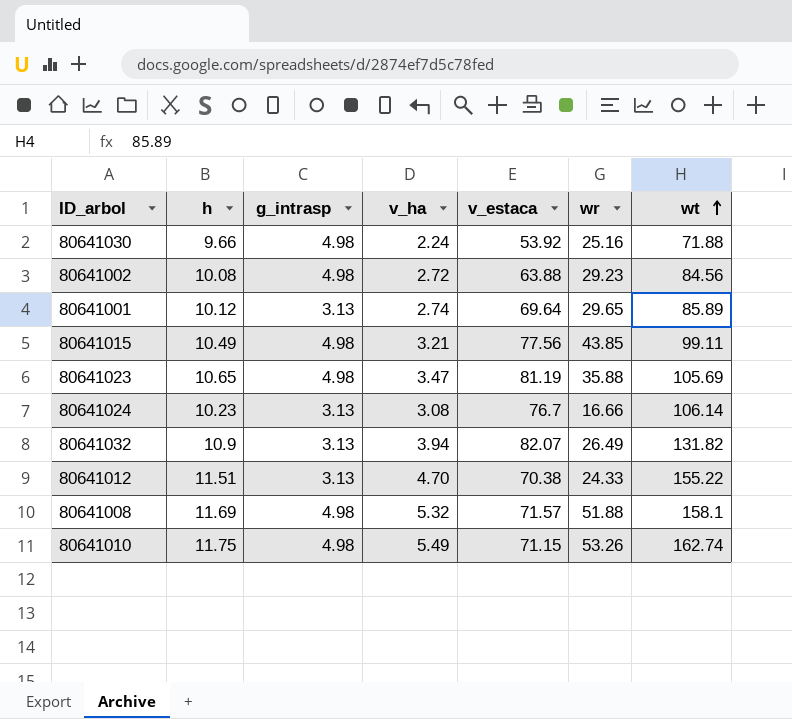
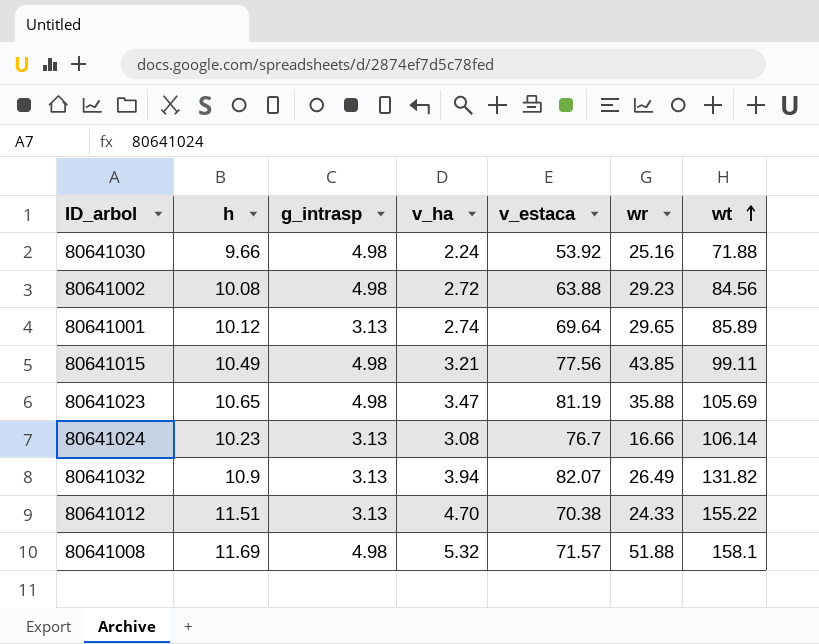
row 80641010: 11.75 | 4.98 | 5.49 | 71.15 | 53.26 | 162.74 -> none

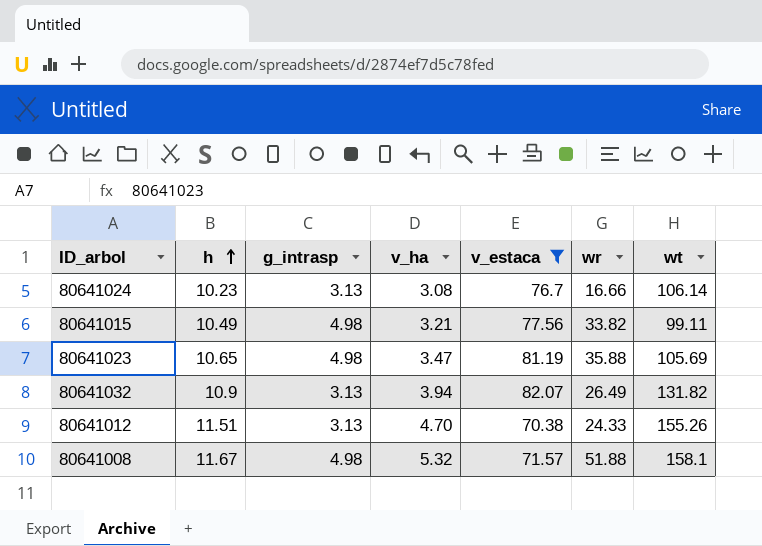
filter: none -> v_estaca >= 70.38
row order: wt ascending -> h ascending
80641015 | wr: 43.85 -> 33.82
80641012 | wt: 155.22 -> 155.26
80641008 | h: 11.69 -> 11.67

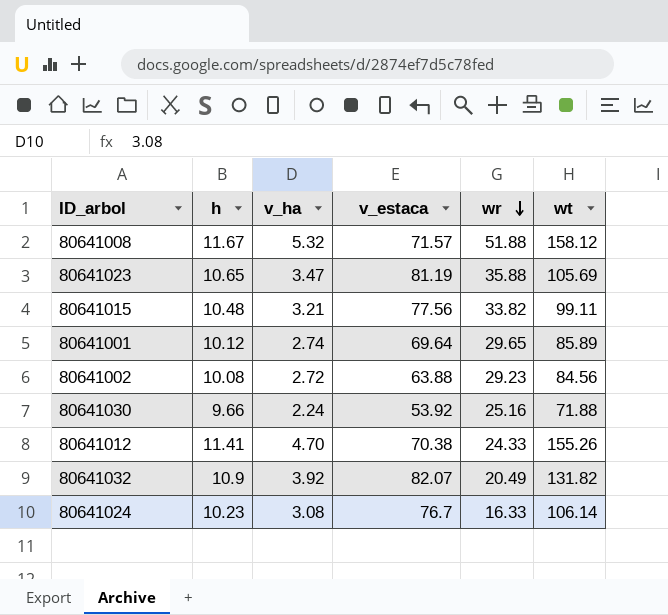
filter: v_estaca >= 70.38 -> none
row order: h ascending -> wr descending
column g_intrasp | position: 3 -> none
80641008 | wt: 158.1 -> 158.12
80641015 | h: 10.49 -> 10.48
80641012 | h: 11.51 -> 11.41
80641032 | v_ha: 3.94 -> 3.92
80641032 | wr: 26.49 -> 20.49
80641024 | wr: 16.66 -> 16.33

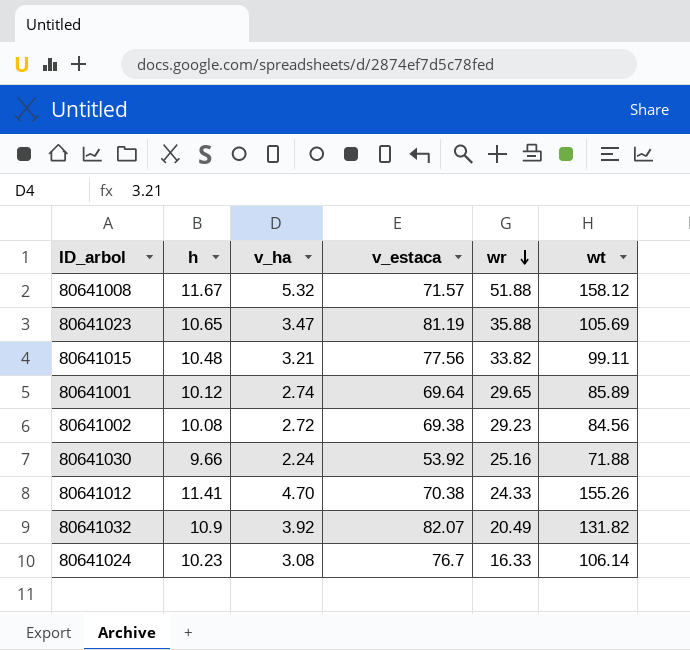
80641002 | v_estaca: 63.88 -> 69.38

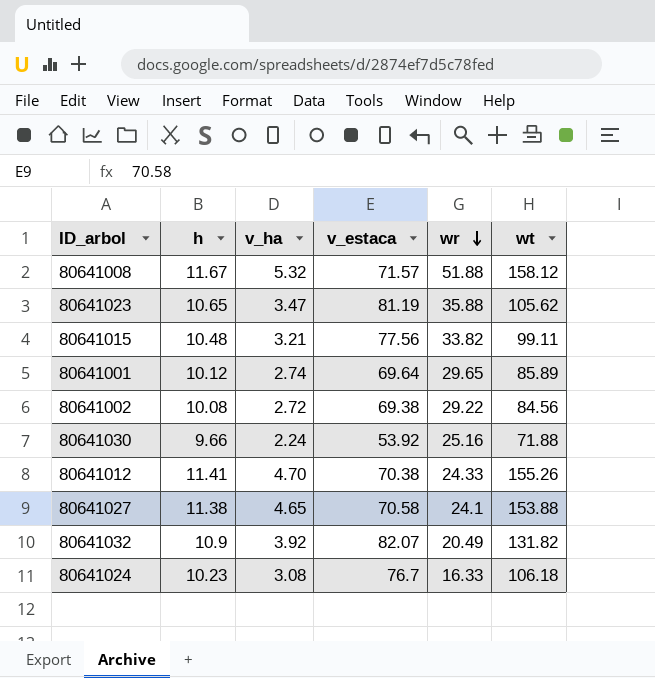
80641023 | wt: 105.69 -> 105.62
80641002 | wr: 29.23 -> 29.22
row 80641027: none -> 11.38 | 4.65 | 70.58 | 24.1 | 153.88
80641024 | wt: 106.14 -> 106.18

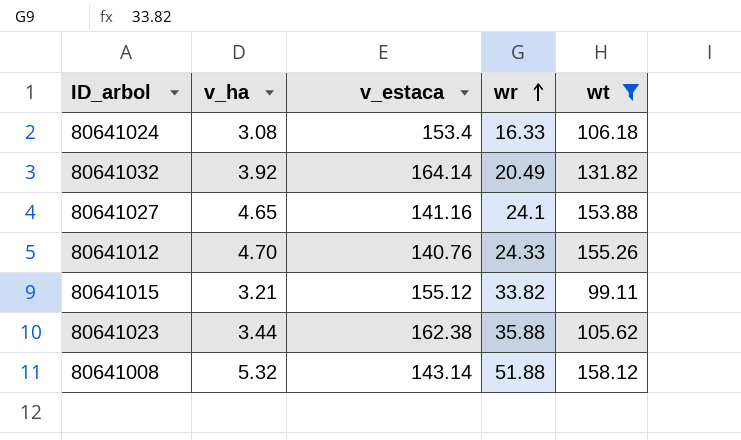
filter: none -> wt >= 99.11
row order: wr descending -> wr ascending
column h | position: 2 -> none
80641024 | v_estaca: 76.7 -> 153.4
80641032 | v_estaca: 82.07 -> 164.14
80641027 | v_estaca: 70.58 -> 141.16
80641012 | v_estaca: 70.38 -> 140.76
80641015 | v_estaca: 77.56 -> 155.12
80641023 | v_ha: 3.47 -> 3.44
80641023 | v_estaca: 81.19 -> 162.38
80641008 | v_estaca: 71.57 -> 143.14

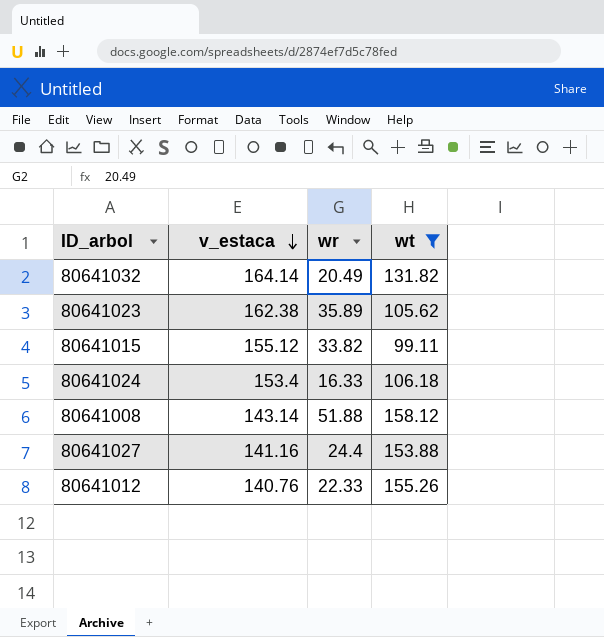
row order: wr ascending -> v_estaca descending
column v_ha | position: 2 -> none
80641023 | wr: 35.88 -> 35.89
80641027 | wr: 24.1 -> 24.4
80641012 | wr: 24.33 -> 22.33

